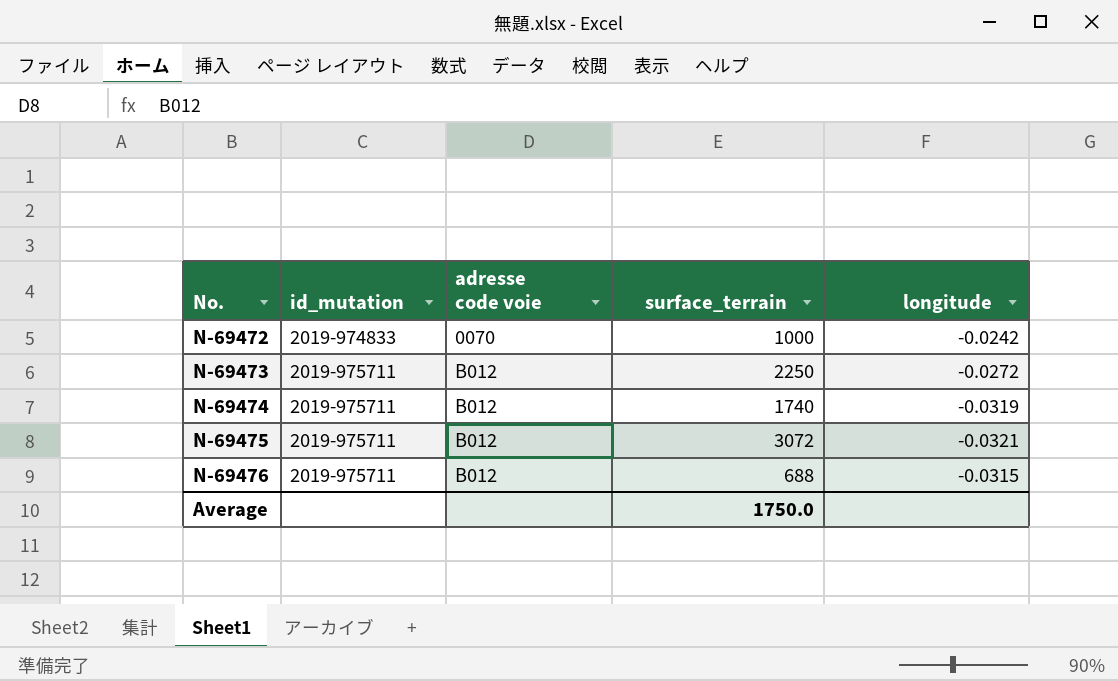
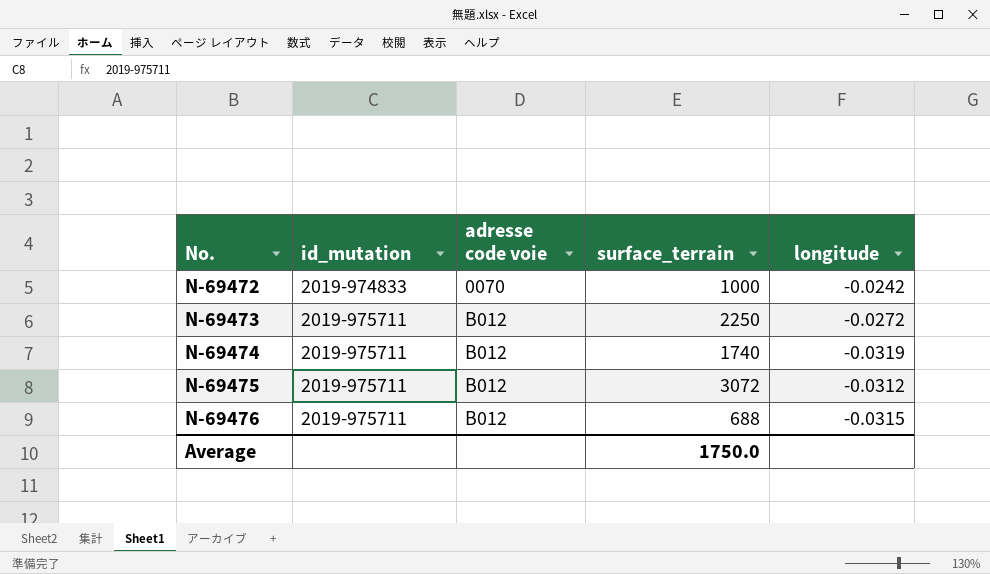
N-69475 | longitude: -0.0321 -> -0.0312

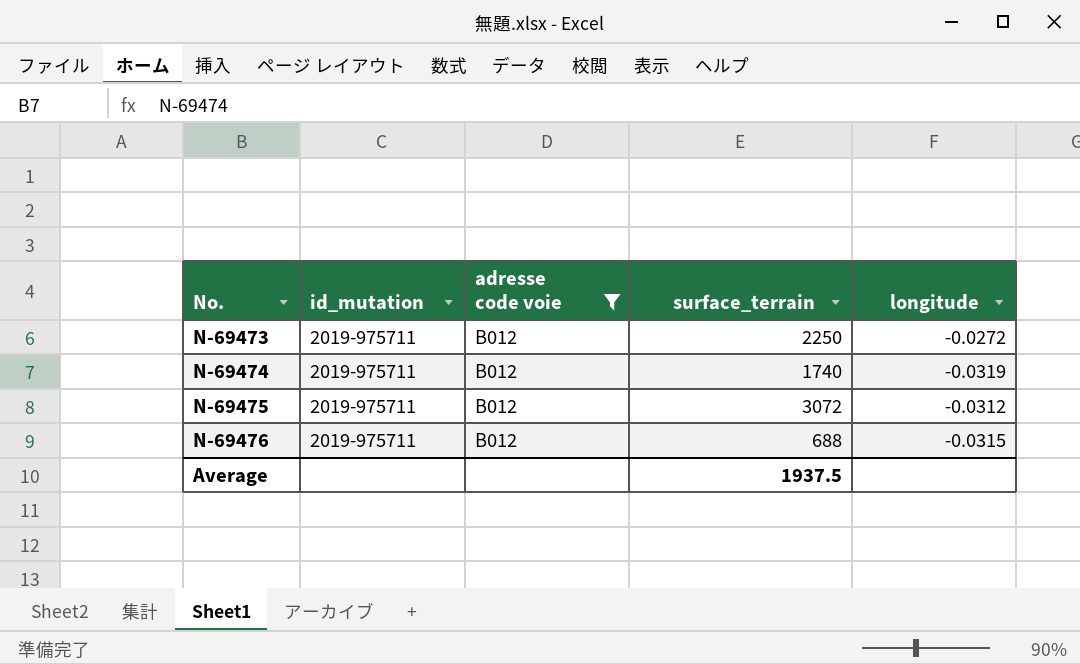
filter: none -> adresse code voie = B012
Average | surface_terrain: 1750.0 -> 1937.5

